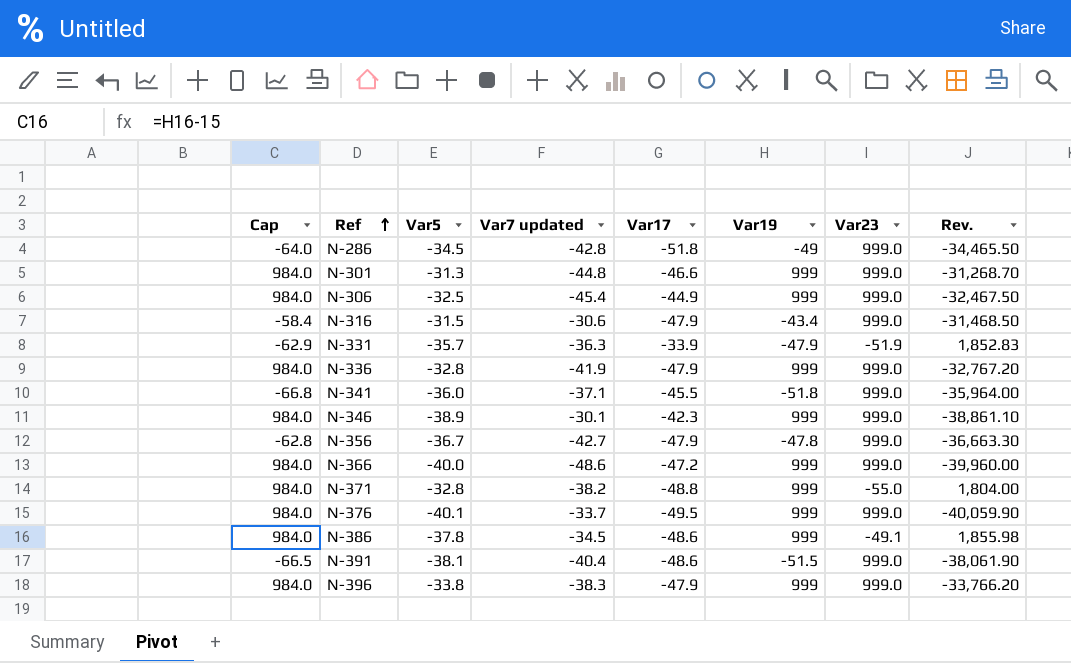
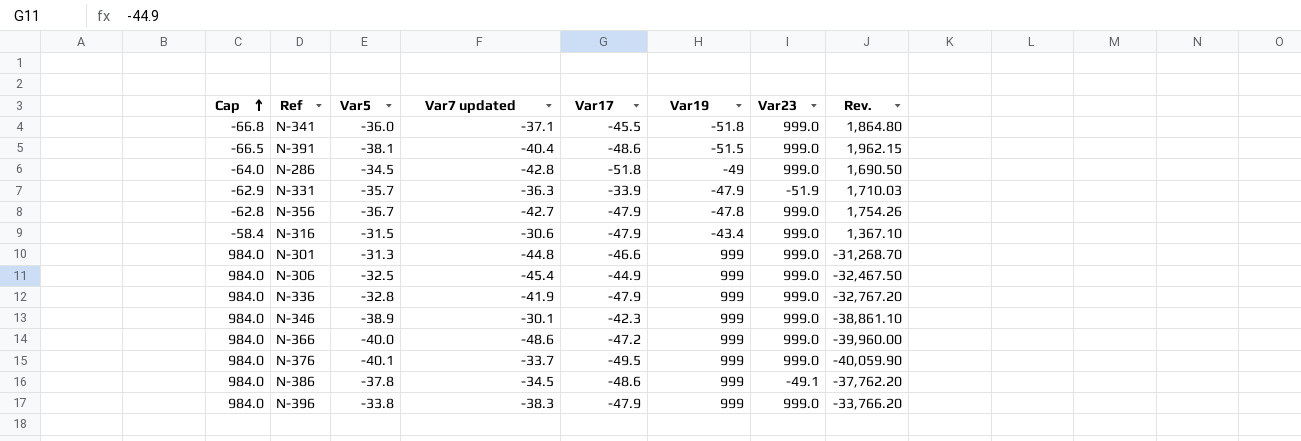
row order: Ref ascending -> Cap ascending
column Rev. | formula: [Var5] * [Var23] -> [Var5] * [Var19]
row N-371: 984.0 | -32.8 | -38.2 | -48.8 | 999 | -55.0 | 1,804.00 -> none

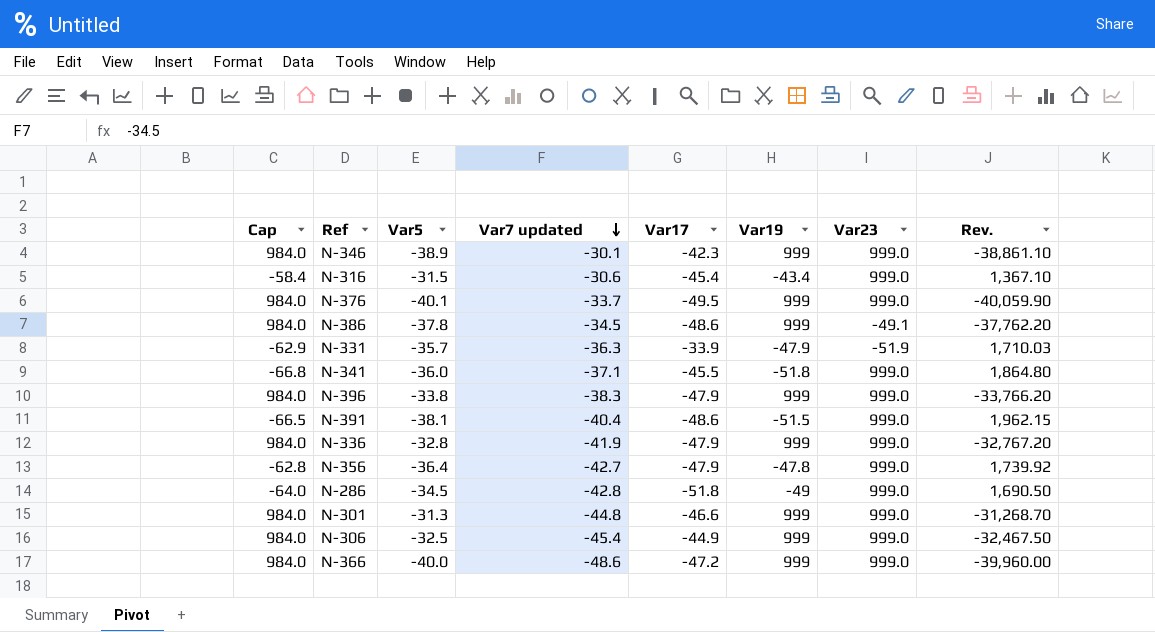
row order: Cap ascending -> Var7 updated descending
N-316 | Var17: -47.9 -> -45.4
N-356 | Var5: -36.7 -> -36.4
N-356 | Rev.: 1,754.26 -> 1,739.92

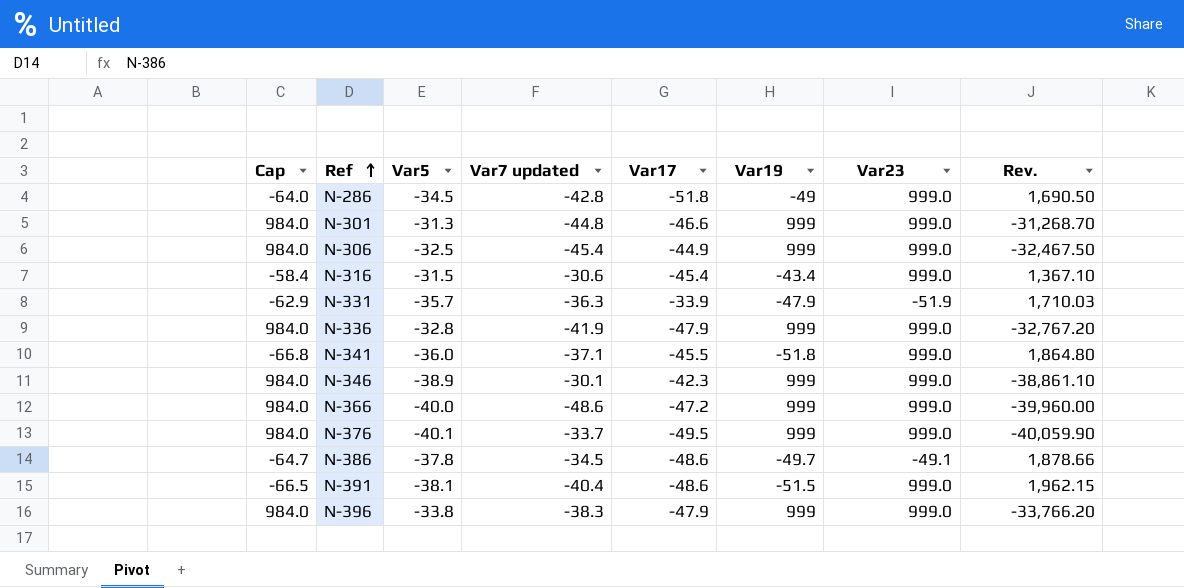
row order: Var7 updated descending -> Ref ascending
row N-356: -62.8 | -36.4 | -42.7 | -47.9 | -47.8 | 999.0 | 1,739.92 -> none
N-386 | Cap: 984.0 -> -64.7
N-386 | Var19: 999 -> -49.7
N-386 | Rev.: -37,762.20 -> 1,878.66

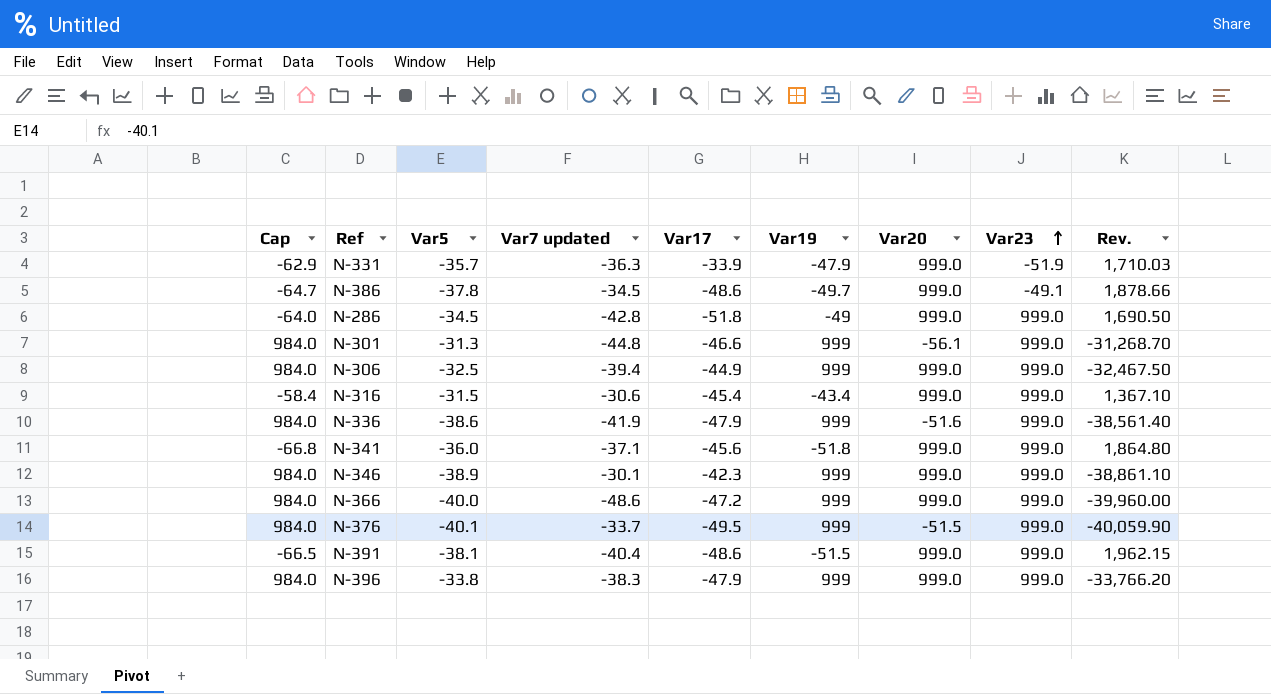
row order: Ref ascending -> Var23 ascending
column Var20 | position: none -> 7
N-306 | Var7 updated: -45.4 -> -39.4
N-336 | Var5: -32.8 -> -38.6
N-336 | Rev.: -32,767.20 -> -38,561.40
N-341 | Var17: -45.5 -> -45.6

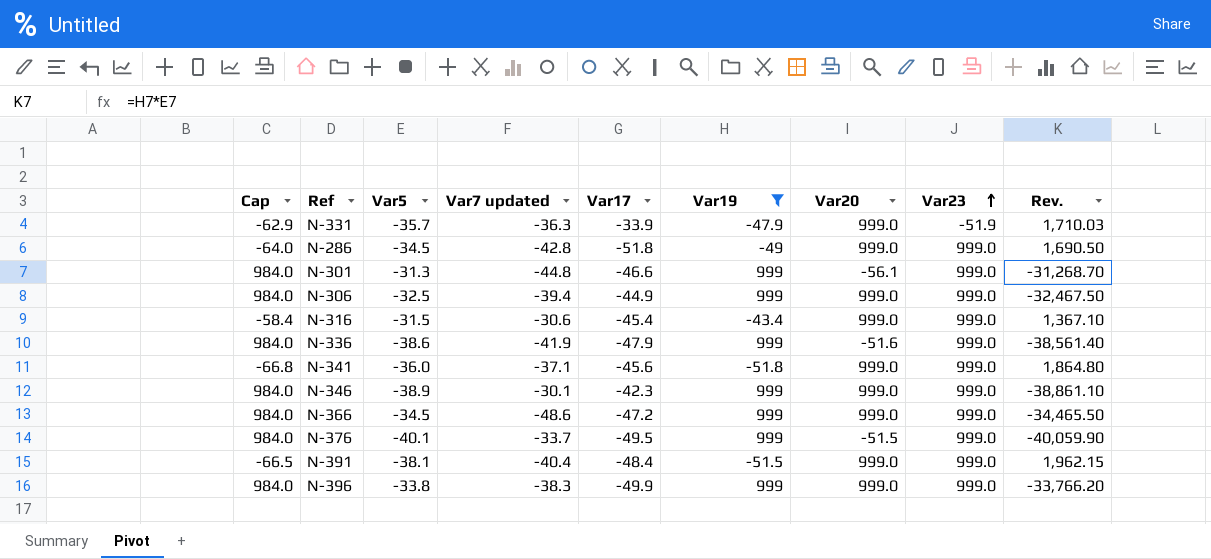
filter: none -> Var19 != -49.7
N-366 | Var5: -40.0 -> -34.5
N-366 | Rev.: -39,960.00 -> -34,465.50
N-391 | Var17: -48.6 -> -48.4
N-396 | Var17: -47.9 -> -49.9

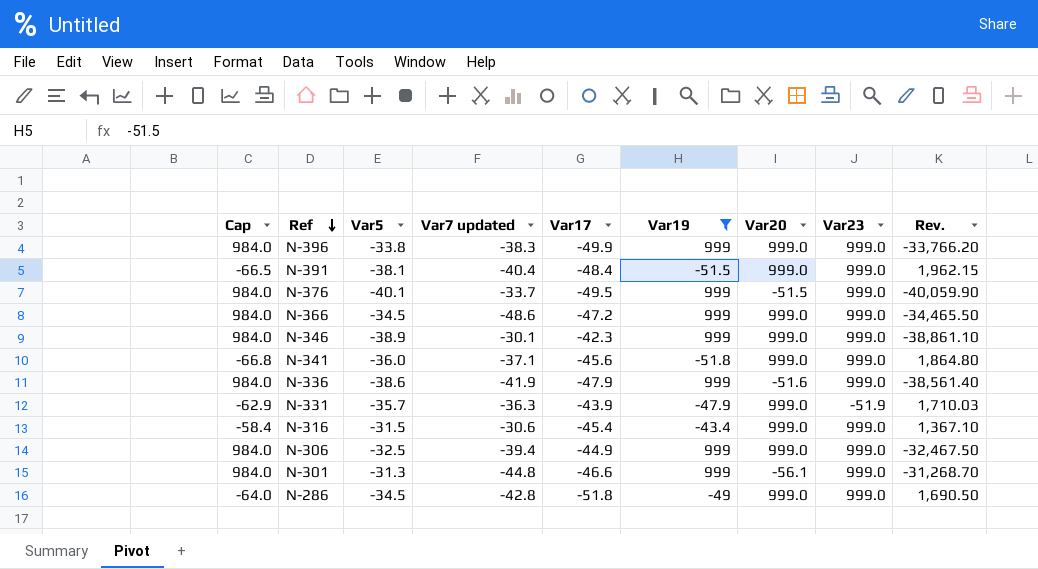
row order: Var23 ascending -> Ref descending
N-331 | Var17: -33.9 -> -43.9

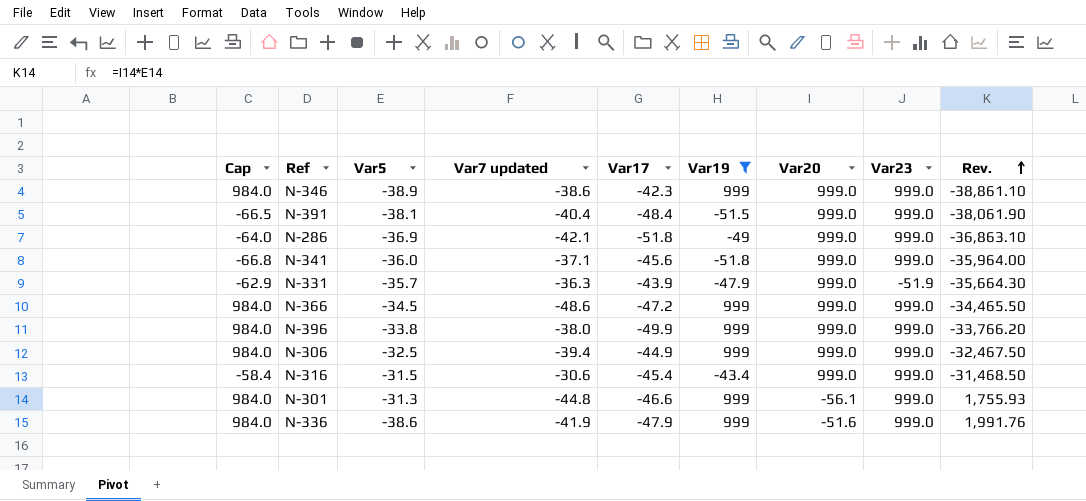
row order: Ref descending -> Rev. ascending
column Rev. | formula: [Var5] * [Var19] -> [Var5] * [Var20]
row N-376: 984.0 | -40.1 | -33.7 | -49.5 | 999 | -51.5 | 999.0 | -40,059.90 -> none
N-346 | Var7 updated: -30.1 -> -38.6
N-286 | Var5: -34.5 -> -36.9
N-286 | Var7 updated: -42.8 -> -42.1
N-396 | Var7 updated: -38.3 -> -38.0

